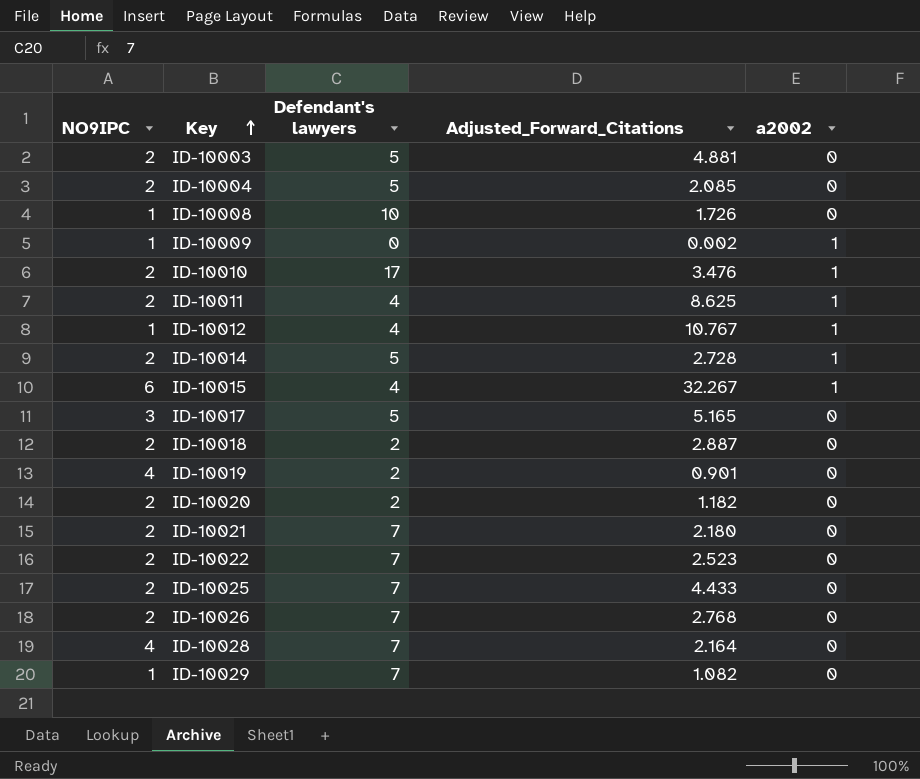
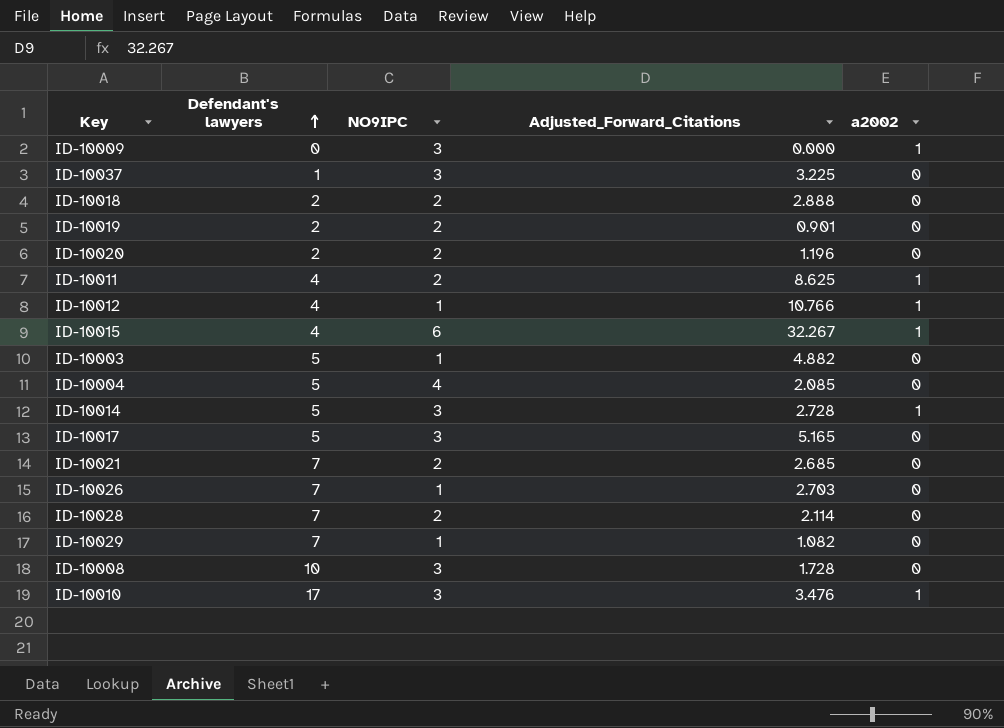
row order: Key ascending -> Defendant's lawyers ascending
column NO9IPC | position: 1 -> 3
row ID-10022: 2 | 7 | 2.523 | 0 -> none
row ID-10025: 2 | 7 | 4.433 | 0 -> none
ID-10009 | NO9IPC: 1 -> 3
ID-10009 | Adjusted_Forward_Citations: 0.002 -> 0.000
row ID-10037: none -> 1 | 3 | 3.225 | 0
ID-10018 | Adjusted_Forward_Citations: 2.887 -> 2.888
ID-10019 | NO9IPC: 4 -> 2
ID-10020 | Adjusted_Forward_Citations: 1.182 -> 1.196
ID-10012 | Adjusted_Forward_Citations: 10.767 -> 10.766
ID-10003 | NO9IPC: 2 -> 1
ID-10003 | Adjusted_Forward_Citations: 4.881 -> 4.882
ID-10004 | NO9IPC: 2 -> 4
ID-10014 | NO9IPC: 2 -> 3
ID-10021 | Adjusted_Forward_Citations: 2.180 -> 2.685
ID-10026 | NO9IPC: 2 -> 1
ID-10026 | Adjusted_Forward_Citations: 2.768 -> 2.703
ID-10028 | NO9IPC: 4 -> 2
ID-10028 | Adjusted_Forward_Citations: 2.164 -> 2.114
ID-10008 | NO9IPC: 1 -> 3
ID-10008 | Adjusted_Forward_Citations: 1.726 -> 1.728
ID-10010 | NO9IPC: 2 -> 3

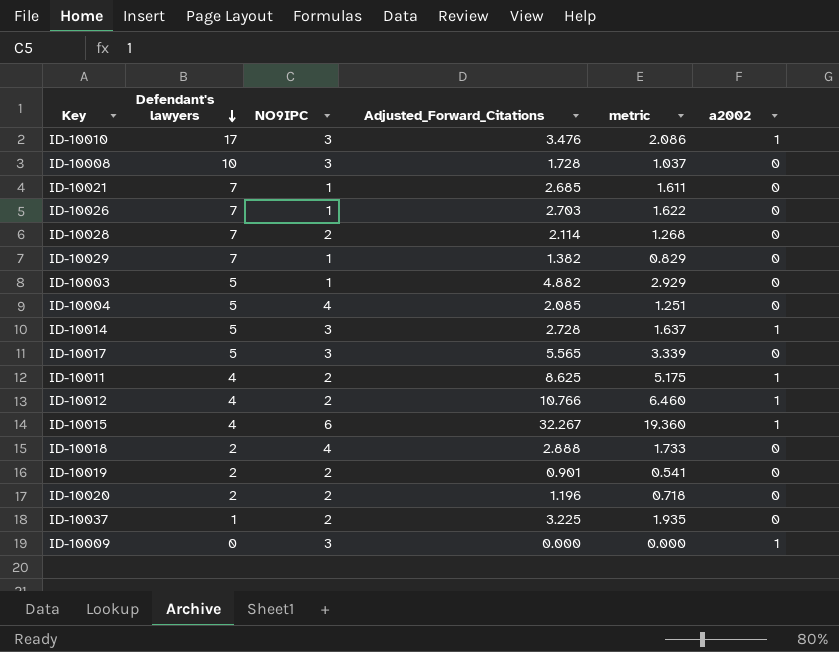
row order: Defendant's lawyers ascending -> Defendant's lawyers descending
column metric | formula: none -> [Adjusted_Forward_Citations] * 0.6
ID-10021 | NO9IPC: 2 -> 1
ID-10029 | Adjusted_Forward_Citations: 1.082 -> 1.382
ID-10017 | Adjusted_Forward_Citations: 5.165 -> 5.565
ID-10012 | NO9IPC: 1 -> 2
ID-10018 | NO9IPC: 2 -> 4
ID-10037 | NO9IPC: 3 -> 2

